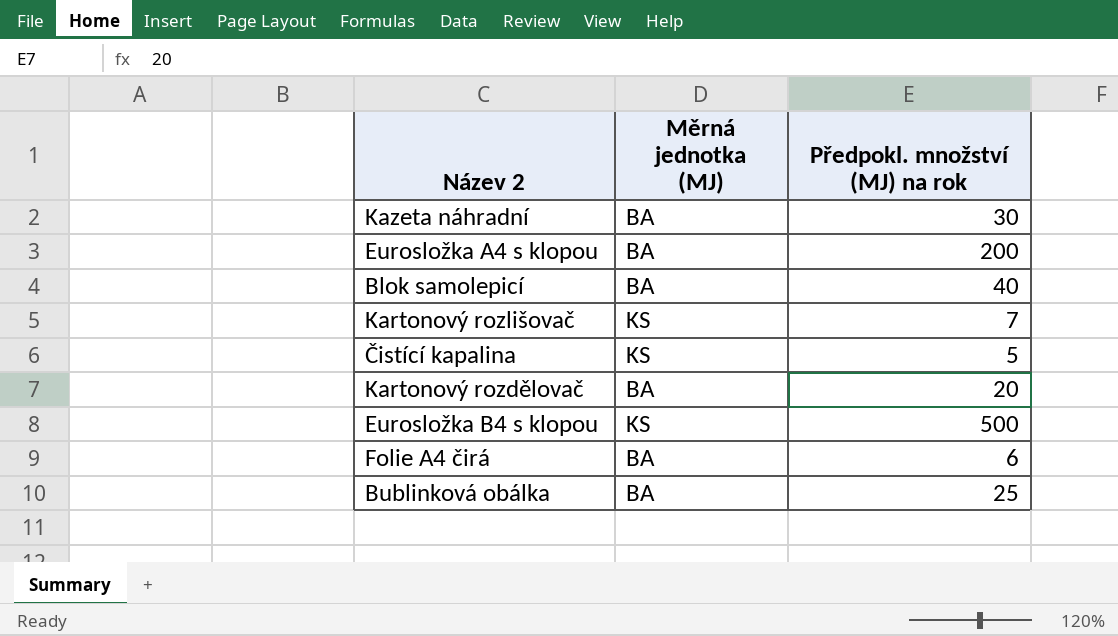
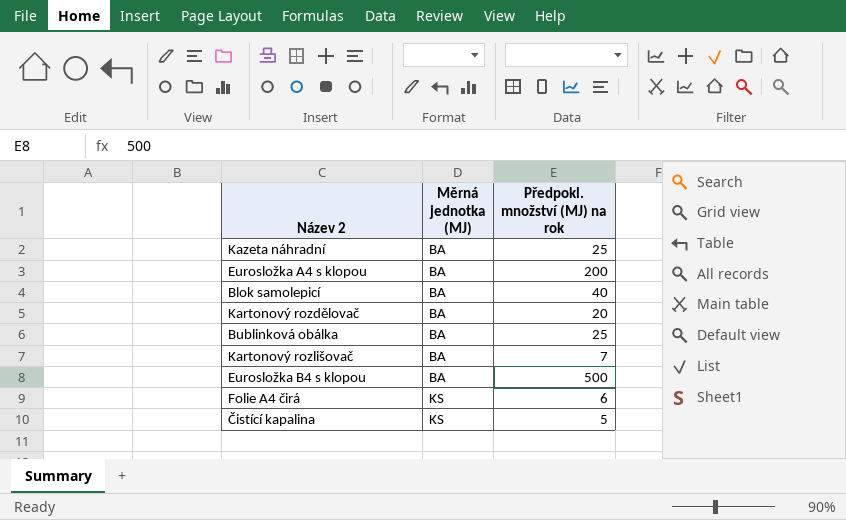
row order: none -> Měrná jednotka (MJ) ascending
Kazeta náhradní | Předpokl. množství (MJ) na rok: 30 -> 25
Kartonový rozlišovač | Měrná jednotka (MJ): KS -> BA
Eurosložka B4 s klopou | Měrná jednotka (MJ): KS -> BA
Folie A4 čirá | Měrná jednotka (MJ): BA -> KS

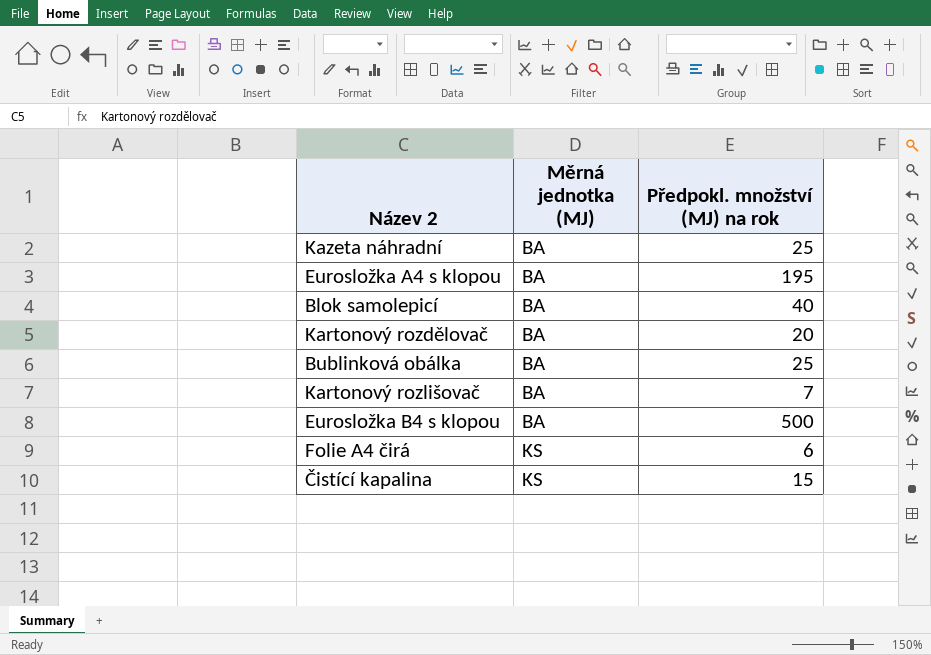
Eurosložka A4 s klopou | Předpokl. množství (MJ) na rok: 200 -> 195
Čistící kapalina | Předpokl. množství (MJ) na rok: 5 -> 15

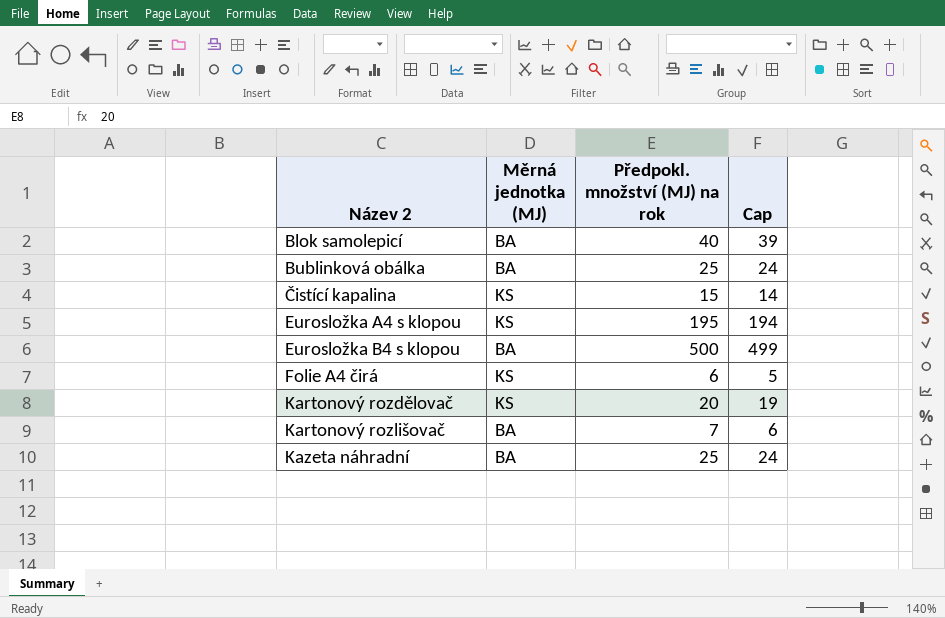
row order: Měrná jednotka (MJ) ascending -> Název 2 ascending
column Cap | formula: none -> [Předpokl. množství (MJ) na rok] - 1
Eurosložka A4 s klopou | Měrná jednotka (MJ): BA -> KS
Kartonový rozdělovač | Měrná jednotka (MJ): BA -> KS

